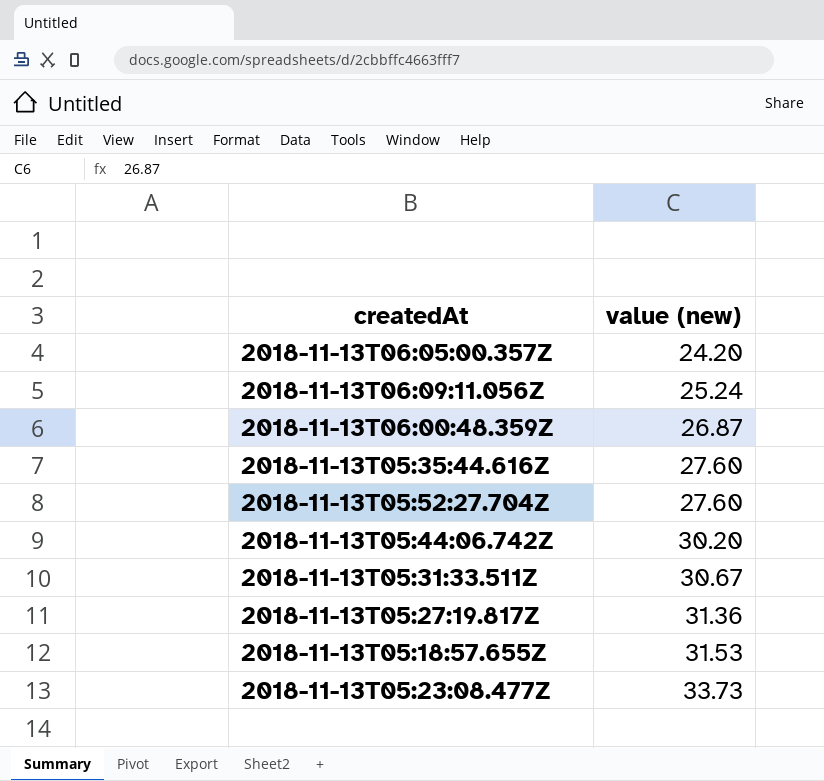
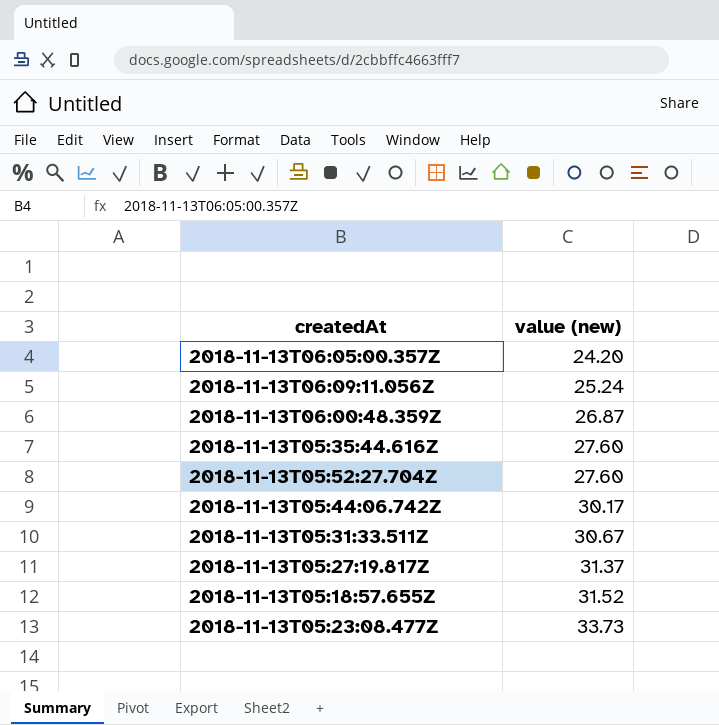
2018-11-13T05:44:06.742Z | value (new): 30.20 -> 30.17
2018-11-13T05:27:19.817Z | value (new): 31.36 -> 31.37
2018-11-13T05:18:57.655Z | value (new): 31.53 -> 31.52

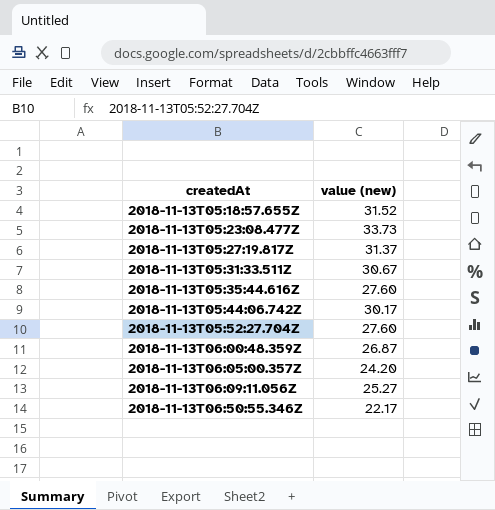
row order: value (new) ascending -> createdAt ascending
2018-11-13T06:09:11.056Z | value (new): 25.24 -> 25.27
row 2018-11-13T06:50:55.346Z: none -> 22.17

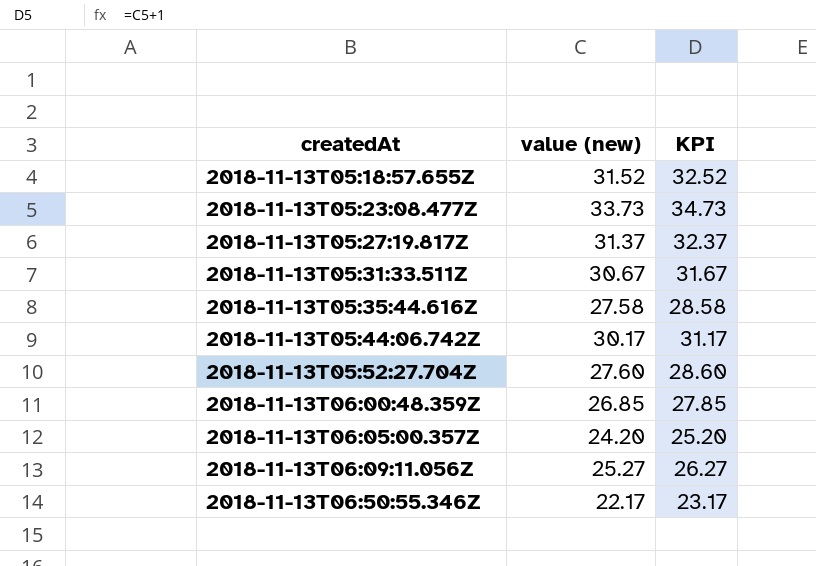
column KPI | formula: none -> [value (new)] + 1
2018-11-13T05:35:44.616Z | value (new): 27.60 -> 27.58
2018-11-13T06:00:48.359Z | value (new): 26.87 -> 26.85

